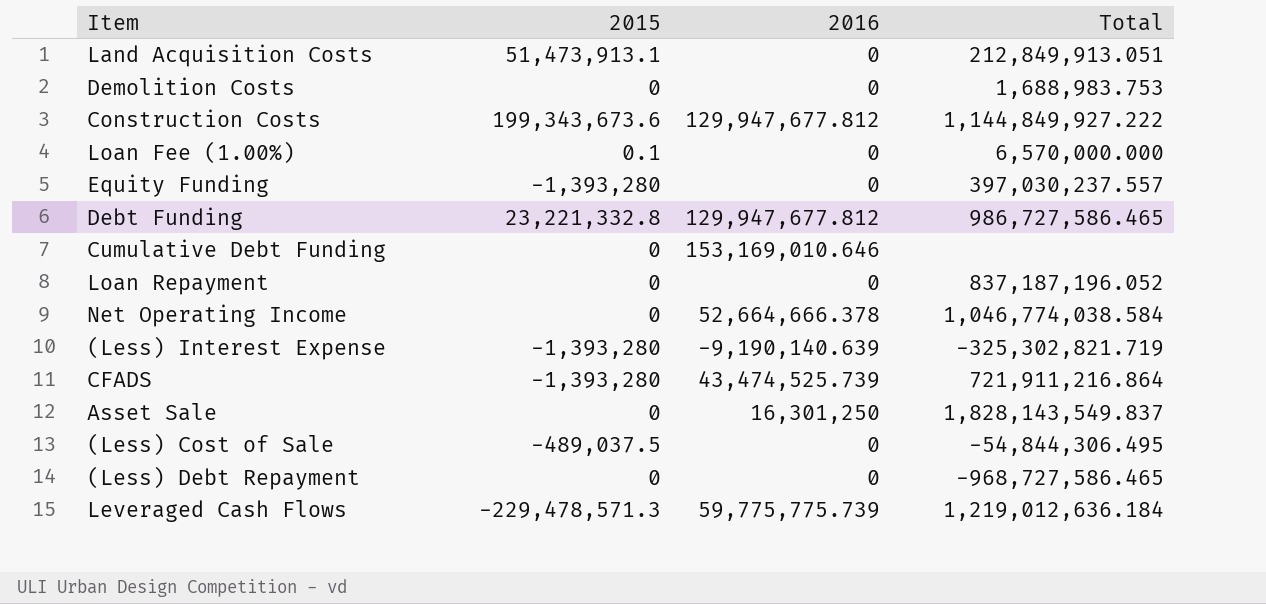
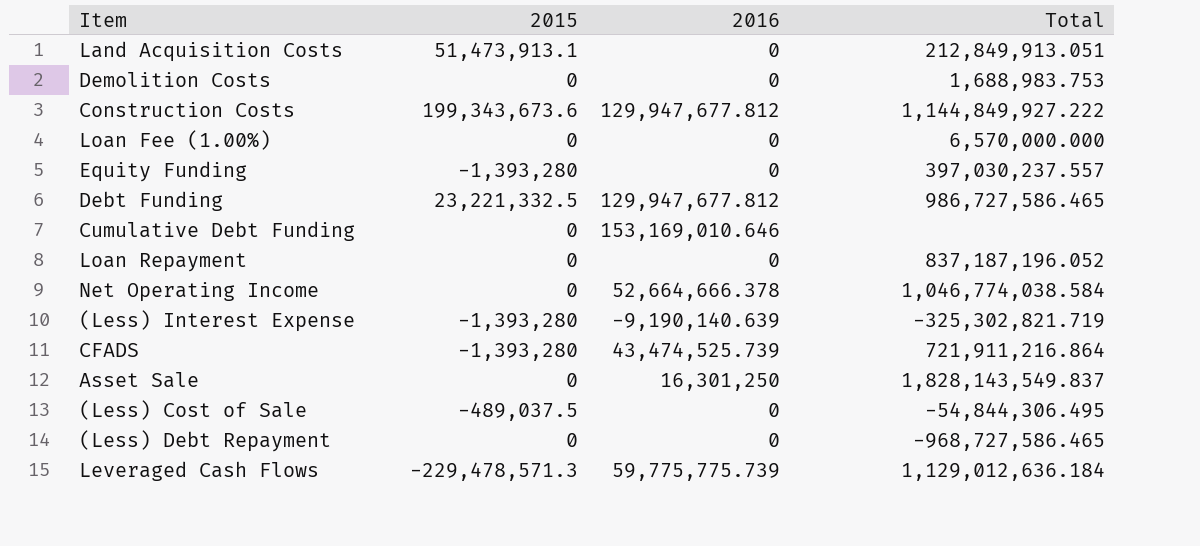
Loan Fee (1.00%) | 2015: 0.1 -> 0
Debt Funding | 2015: 23,221,332.8 -> 23,221,332.5
Leveraged Cash Flows | Total: 1,219,012,636.184 -> 1,129,012,636.184

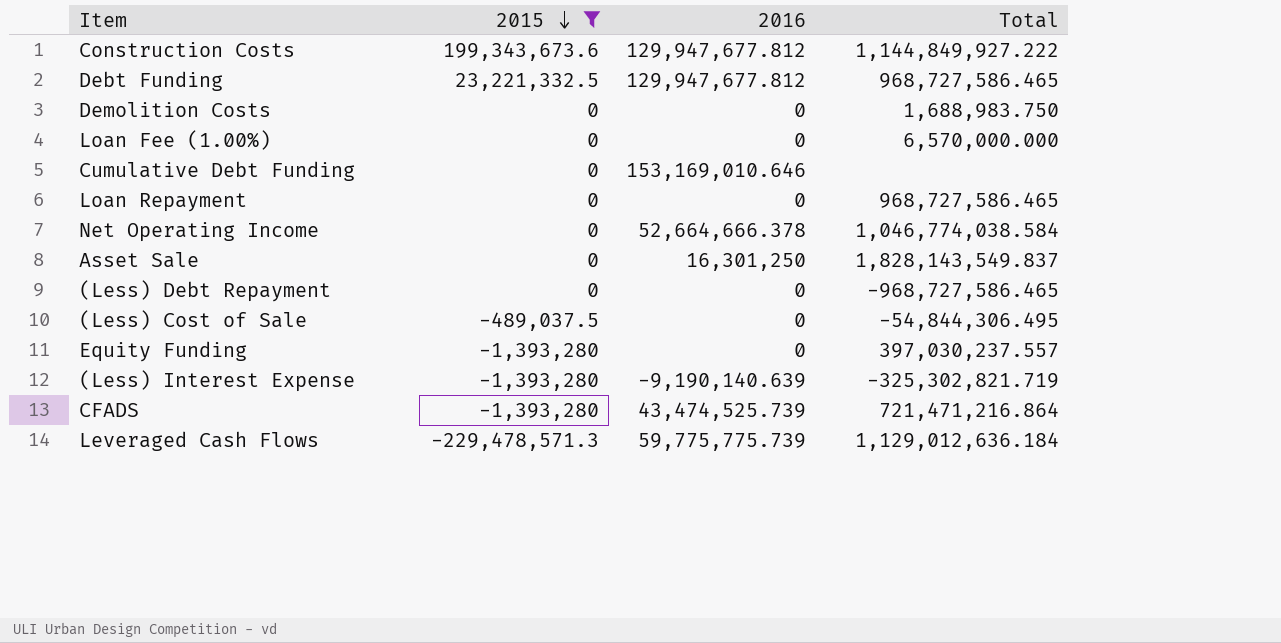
filter: none -> 2015 != 51,473,913.1
row order: none -> 2015 descending
Debt Funding | Total: 986,727,586.465 -> 968,727,586.465
Demolition Costs | Total: 1,688,983.753 -> 1,688,983.750
Loan Repayment | Total: 837,187,196.052 -> 968,727,586.465
CFADS | Total: 721,911,216.864 -> 721,471,216.864

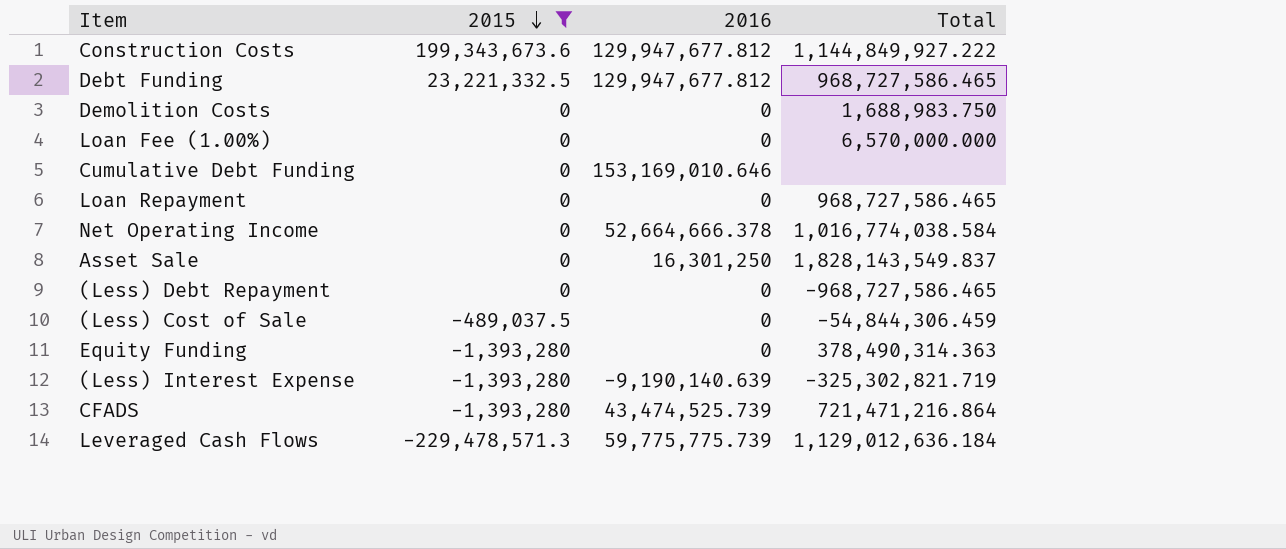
Net Operating Income | Total: 1,046,774,038.584 -> 1,016,774,038.584
(Less) Cost of Sale | Total: -54,844,306.495 -> -54,844,306.459
Equity Funding | Total: 397,030,237.557 -> 378,490,314.363

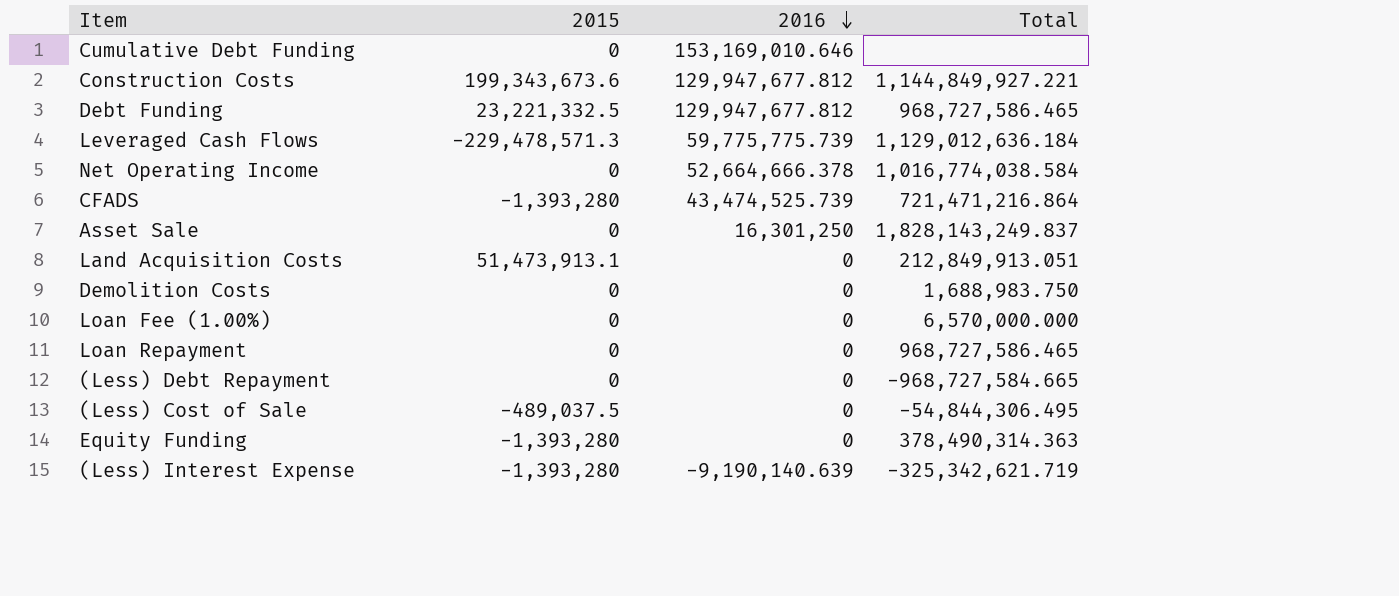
filter: 2015 != 51,473,913.1 -> none
row order: 2015 descending -> 2016 descending
Construction Costs | Total: 1,144,849,927.222 -> 1,144,849,927.221
Asset Sale | Total: 1,828,143,549.837 -> 1,828,143,249.837
(Less) Debt Repayment | Total: -968,727,586.465 -> -968,727,584.665
(Less) Cost of Sale | Total: -54,844,306.459 -> -54,844,306.495
(Less) Interest Expense | Total: -325,302,821.719 -> -325,342,621.719

